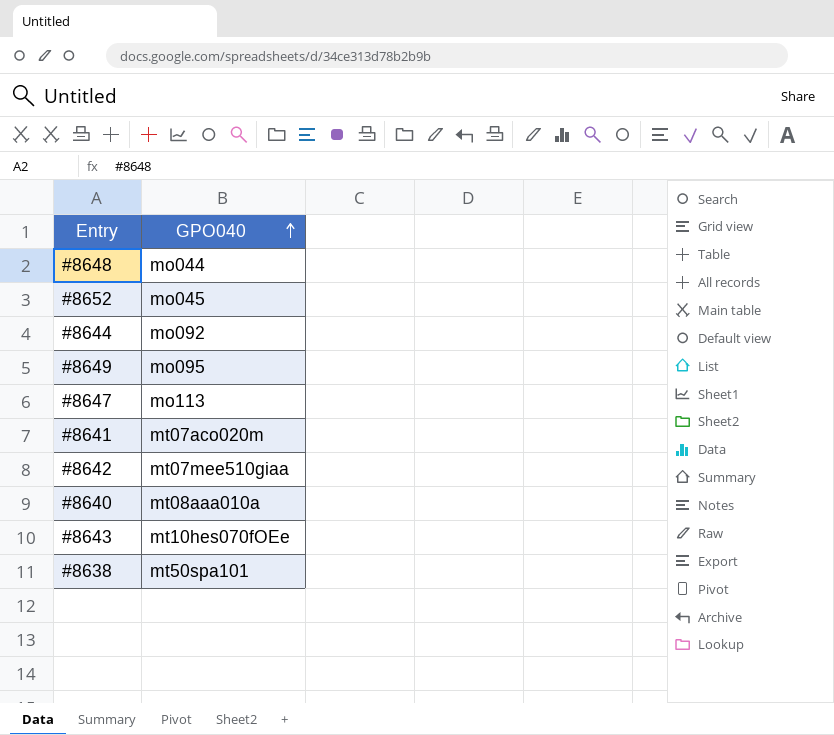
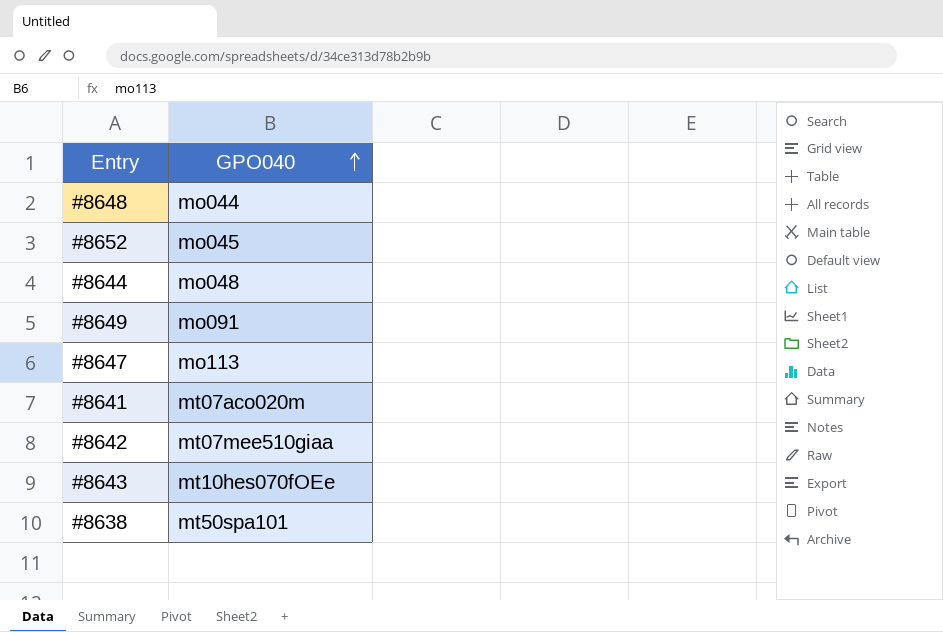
row #8640: mt08aaa010a -> none
#8644 | GPO040: mo092 -> mo048
#8649 | GPO040: mo095 -> mo091

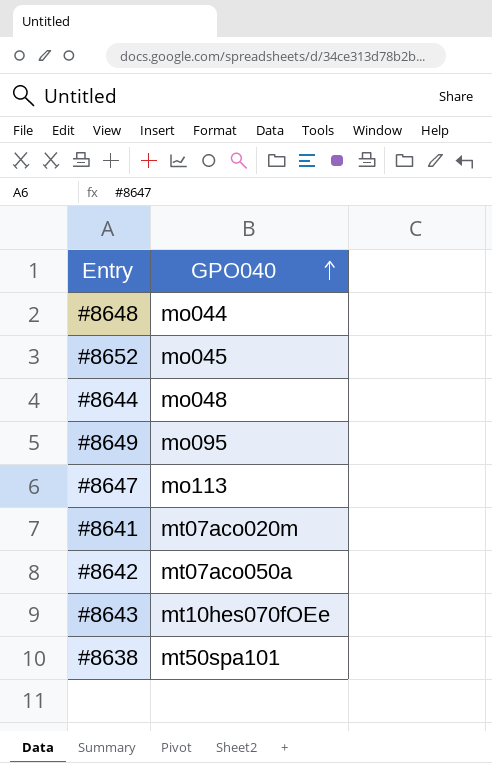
#8649 | GPO040: mo091 -> mo095
#8642 | GPO040: mt07mee510giaa -> mt07aco050a

